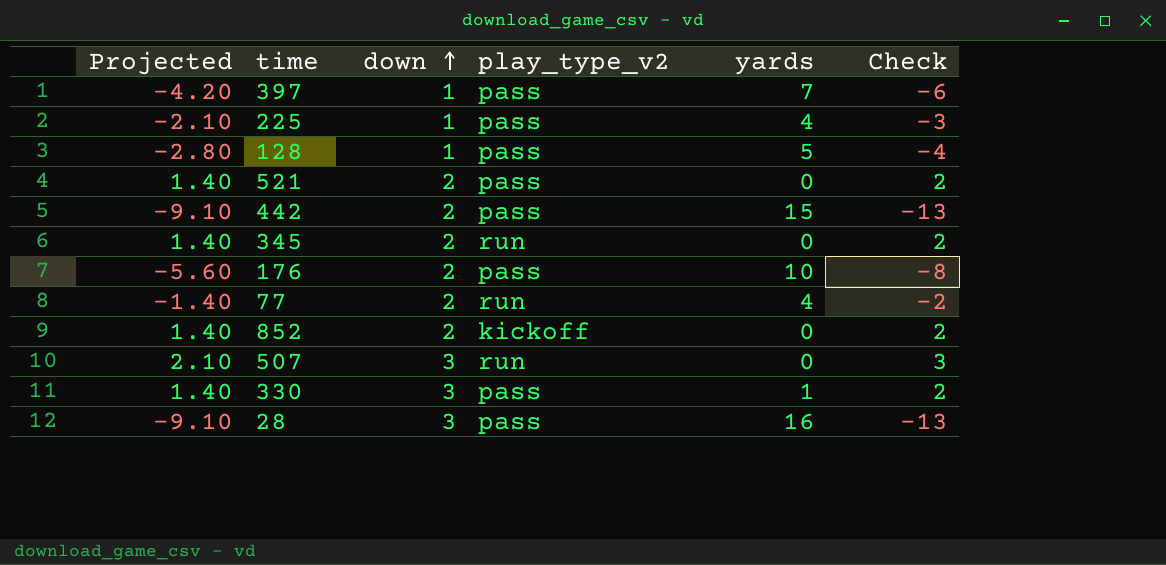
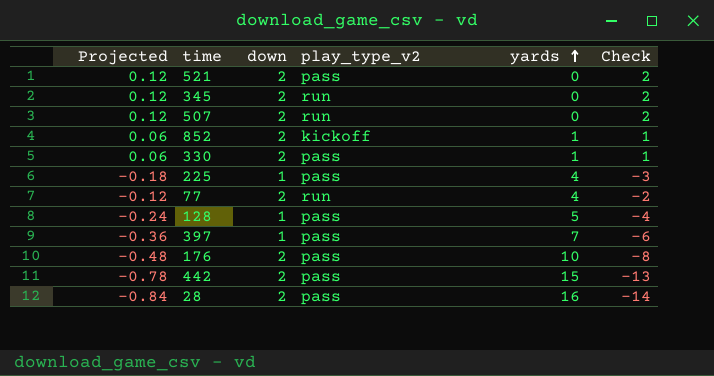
row order: down ascending -> yards ascending
column Projected | formula: [Check] * 0.7 -> [Check] * 0.06
507 | down: 3 -> 2
507 | Check: 3 -> 2
852 | yards: 0 -> 1
852 | Check: 2 -> 1
330 | down: 3 -> 2
330 | Check: 2 -> 1
28 | down: 3 -> 2
28 | Check: -13 -> -14

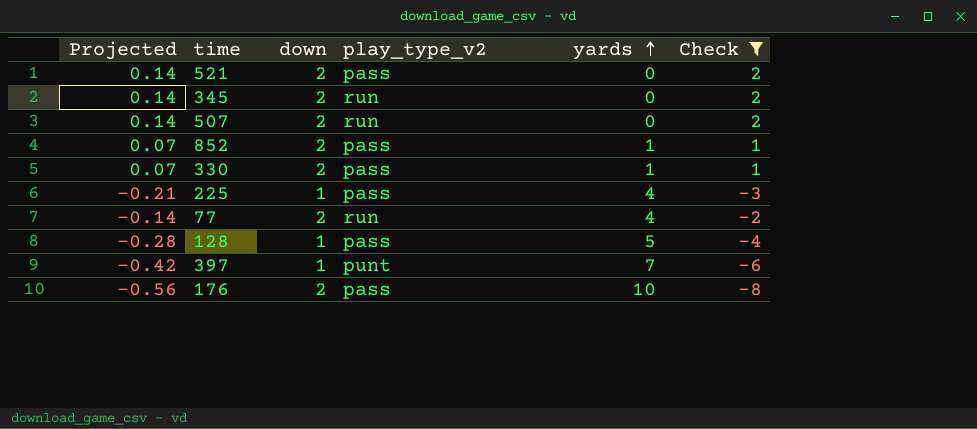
filter: none -> Check >= -8
column Projected | formula: [Check] * 0.06 -> [Check] * 0.07
852 | play_type_v2: kickoff -> pass
397 | play_type_v2: pass -> punt

